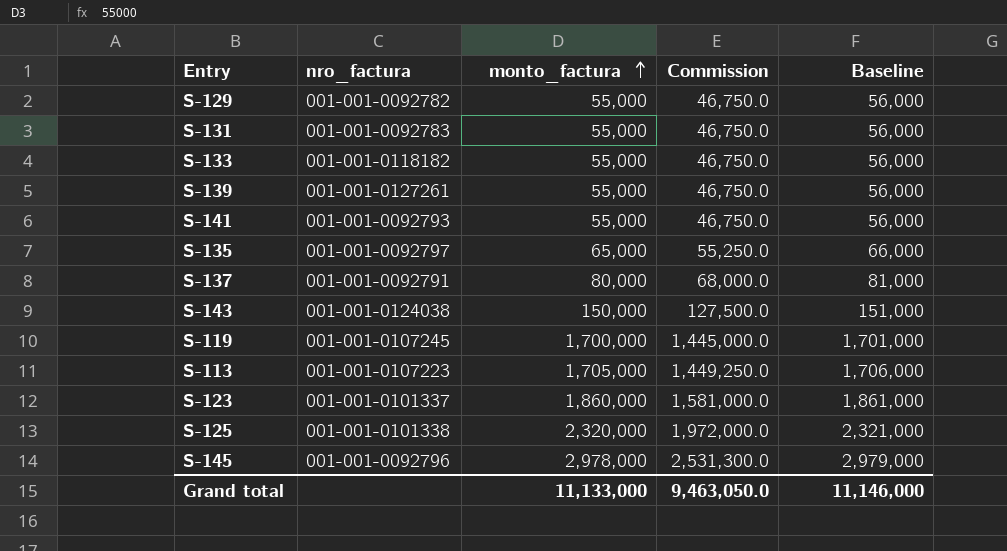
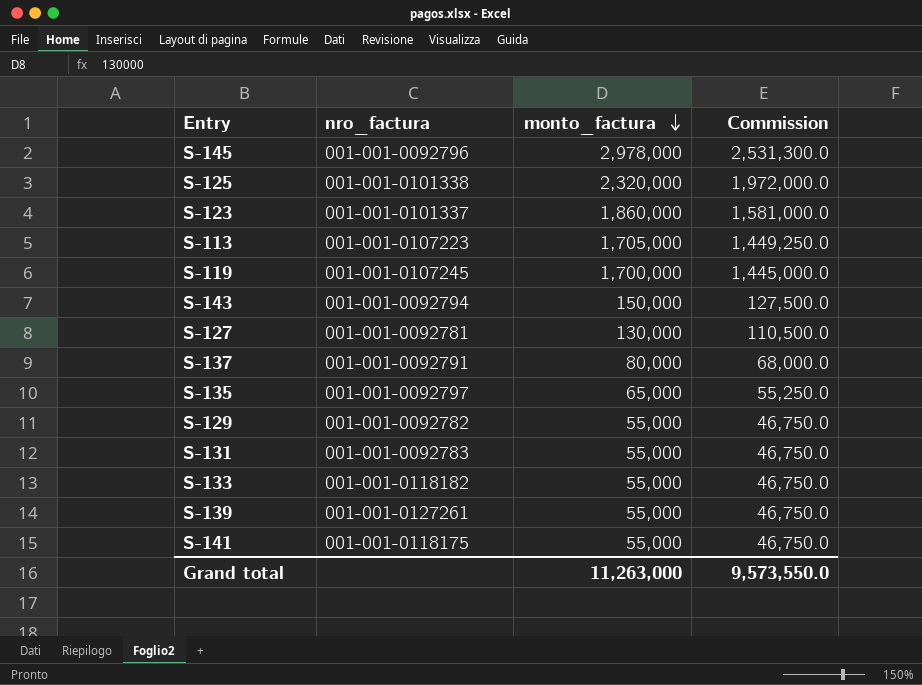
row order: monto_factura ascending -> monto_factura descending
column Baseline | formula: [monto_factura] + 1000 -> none
S-143 | nro_factura: 001-001-0124038 -> 001-001-0092794
row S-127: none -> 001-001-0092781 | 130,000 | 110,500.0
S-141 | nro_factura: 001-001-0092793 -> 001-001-0118175
Grand total | monto_factura: 11,133,000 -> 11,263,000
Grand total | Commission: 9,463,050.0 -> 9,573,550.0

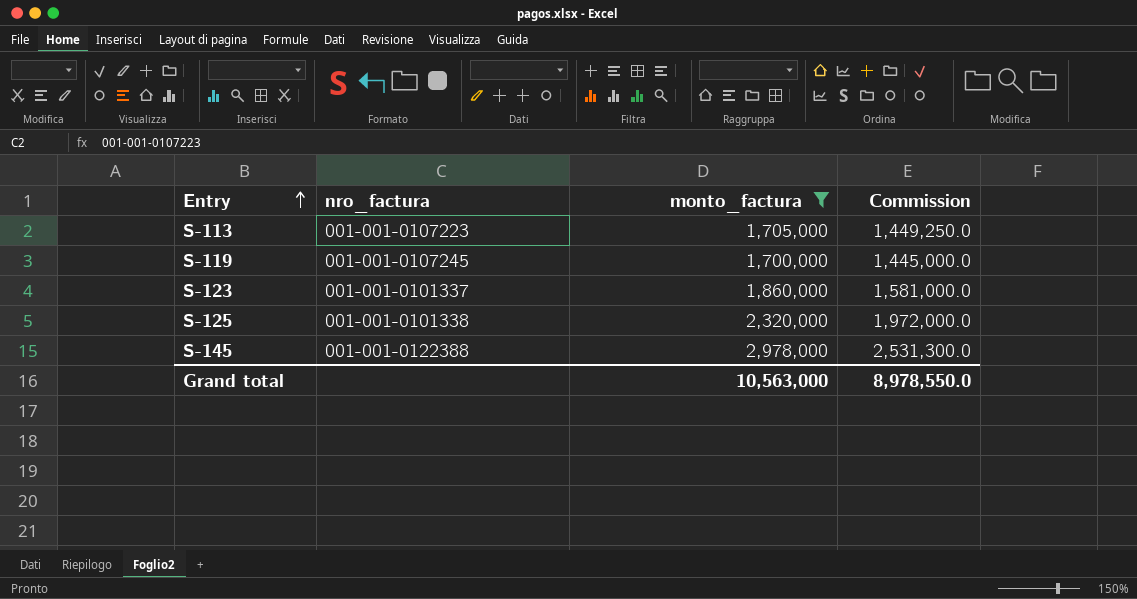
filter: none -> monto_factura >= 1,700,000
row order: monto_factura descending -> Entry ascending
S-145 | nro_factura: 001-001-0092796 -> 001-001-0122388
Grand total | monto_factura: 11,263,000 -> 10,563,000
Grand total | Commission: 9,573,550.0 -> 8,978,550.0

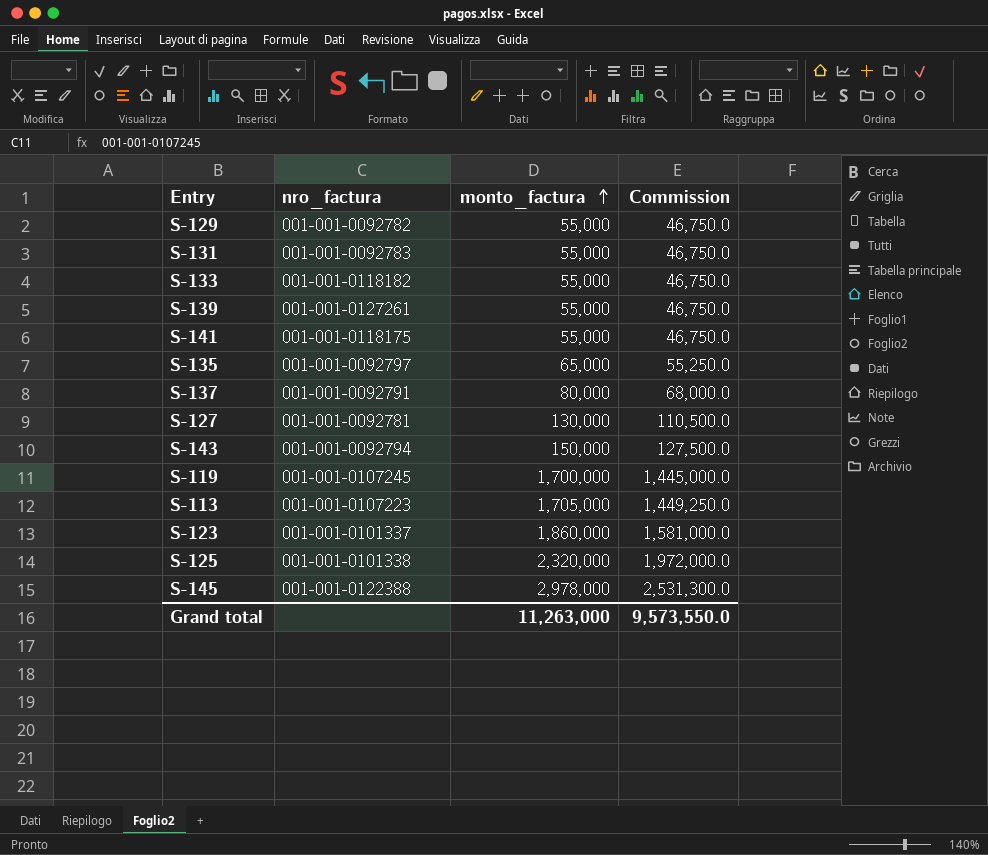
filter: monto_factura >= 1,700,000 -> none
row order: Entry ascending -> monto_factura ascending
Grand total | monto_factura: 10,563,000 -> 11,263,000
Grand total | Commission: 8,978,550.0 -> 9,573,550.0

